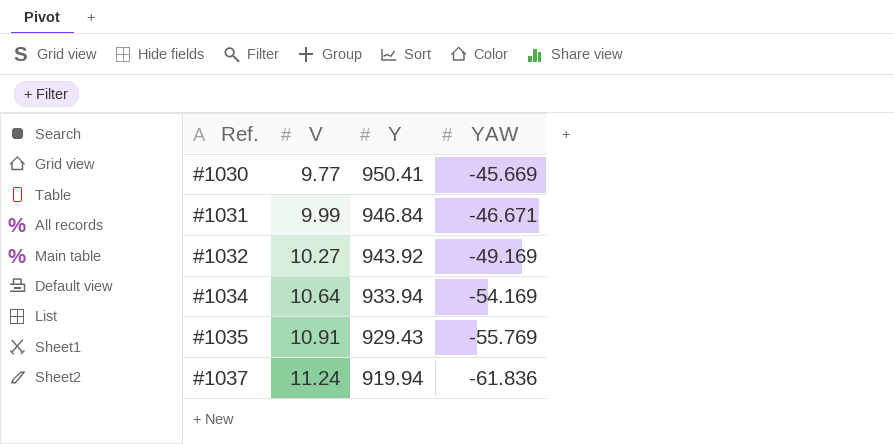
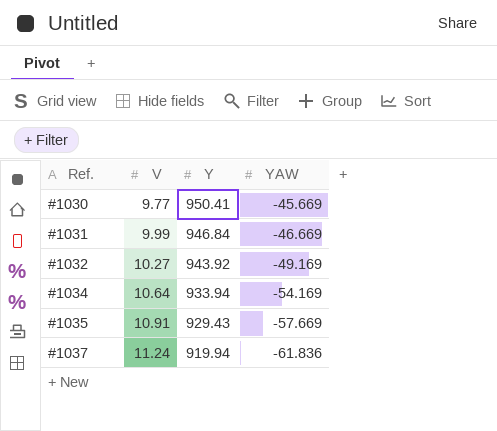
#1031 | YAW: -46.671 -> -46.669
#1035 | YAW: -55.769 -> -57.669

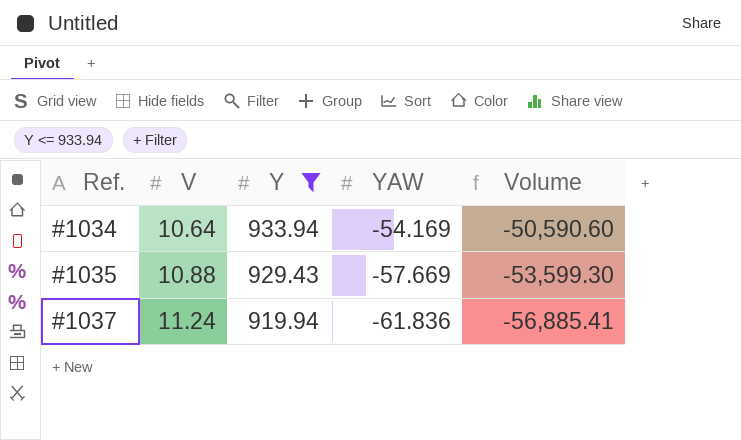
filter: none -> Y <= 933.94
column Volume | formula: none -> [Y] * [YAW]
#1035 | V: 10.91 -> 10.88

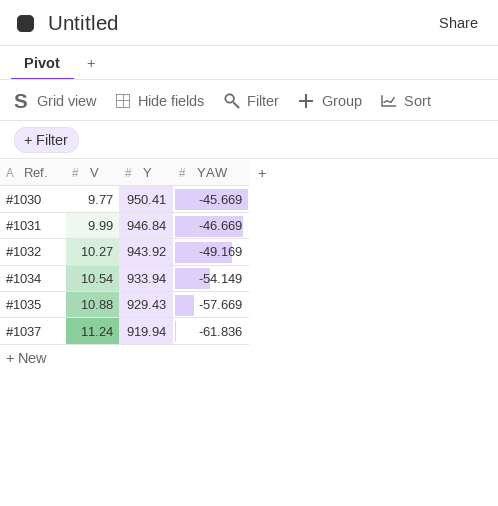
filter: Y <= 933.94 -> none
column Volume | formula: [Y] * [YAW] -> none
#1034 | V: 10.64 -> 10.54
#1034 | YAW: -54.169 -> -54.149

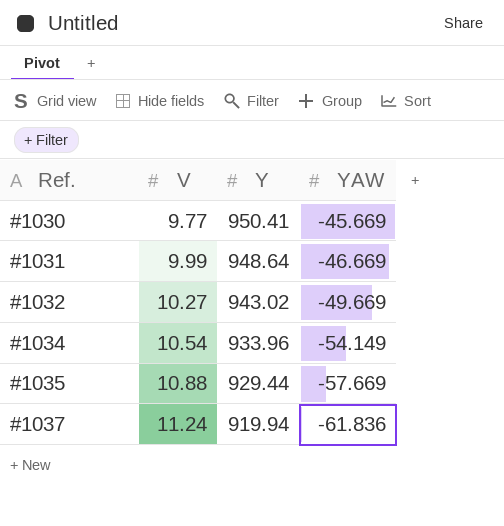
#1031 | Y: 946.84 -> 948.64
#1032 | Y: 943.92 -> 943.02
#1032 | YAW: -49.169 -> -49.669
#1034 | Y: 933.94 -> 933.96
#1035 | Y: 929.43 -> 929.44

